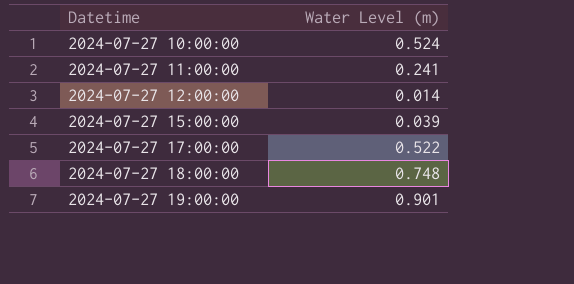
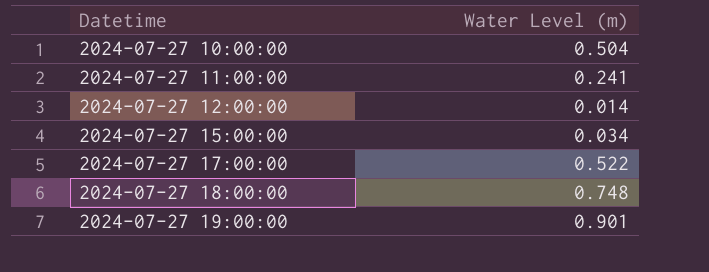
2024-07-27 10:00:00 | Water Level (m): 0.524 -> 0.504
2024-07-27 15:00:00 | Water Level (m): 0.039 -> 0.034

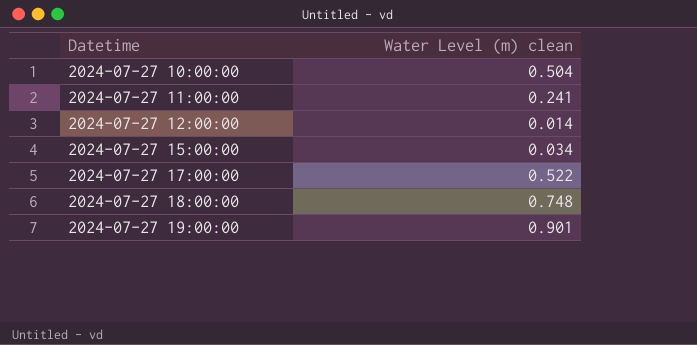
column name: Water Level (m) -> Water Level (m) clean

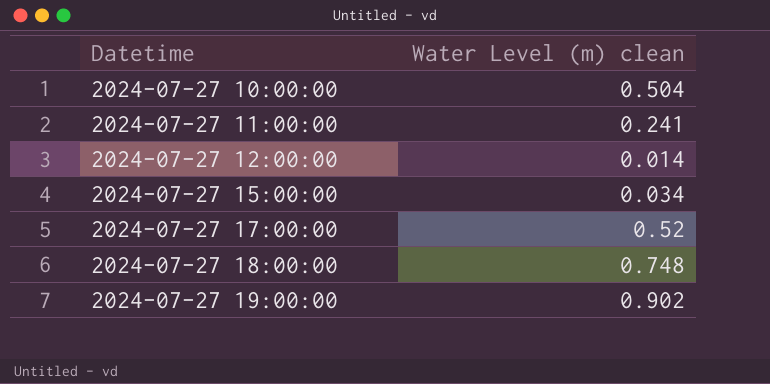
2024-07-27 17:00:00 | Water Level (m) clean: 0.522 -> 0.52
2024-07-27 19:00:00 | Water Level (m) clean: 0.901 -> 0.902

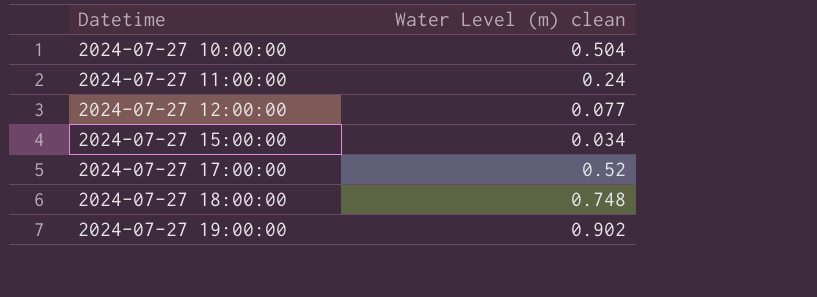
2024-07-27 11:00:00 | Water Level (m) clean: 0.241 -> 0.24
2024-07-27 12:00:00 | Water Level (m) clean: 0.014 -> 0.077

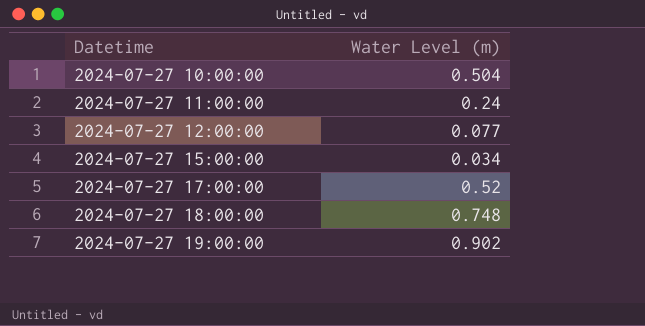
column name: Water Level (m) clean -> Water Level (m)

